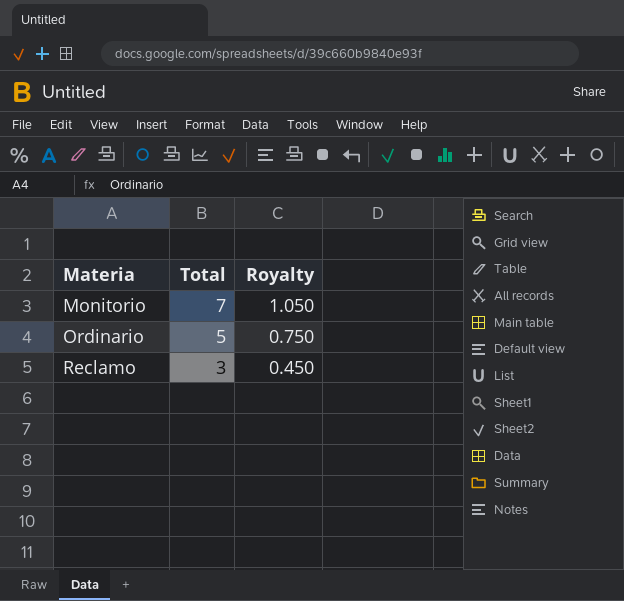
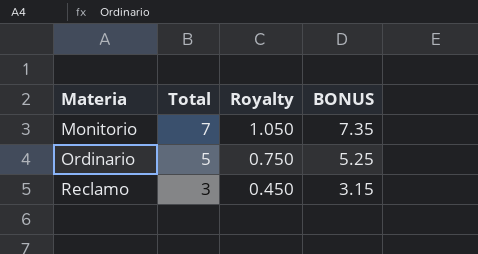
column BONUS | formula: none -> [Total] * 1.05

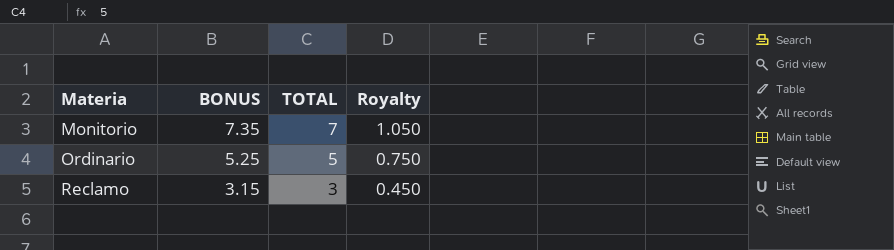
column BONUS | position: 4 -> 2
column name: Total -> TOTAL

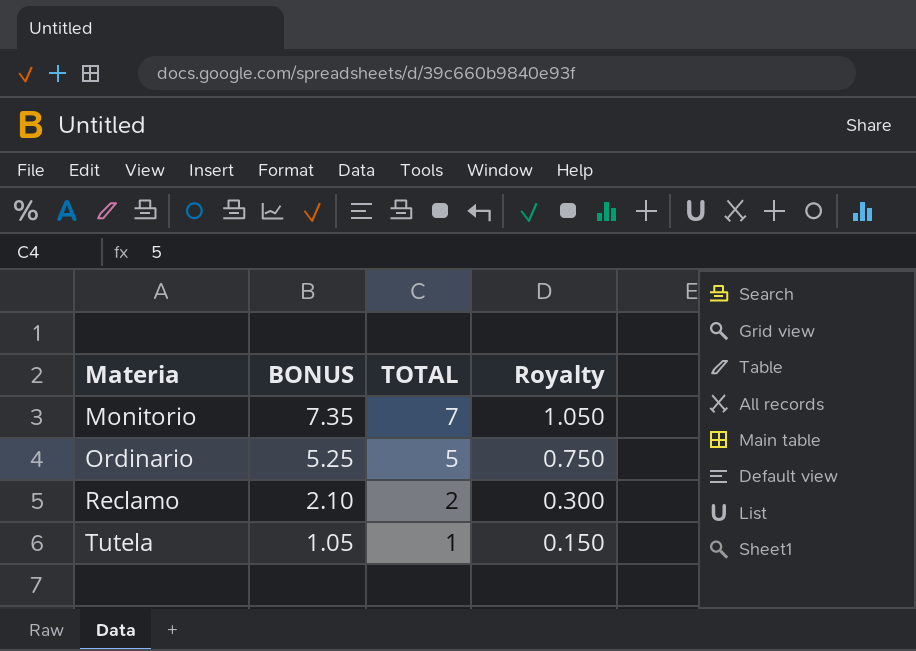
Reclamo | BONUS: 3.15 -> 2.10
Reclamo | TOTAL: 3 -> 2
Reclamo | Royalty: 0.450 -> 0.300
row Tutela: none -> 1.05 | 1 | 0.150

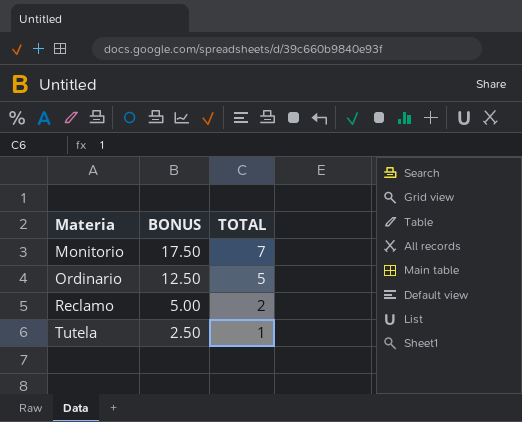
column Royalty | formula: [TOTAL] * 0.15 -> none
column BONUS | formula: [TOTAL] * 1.05 -> [TOTAL] * 2.5

